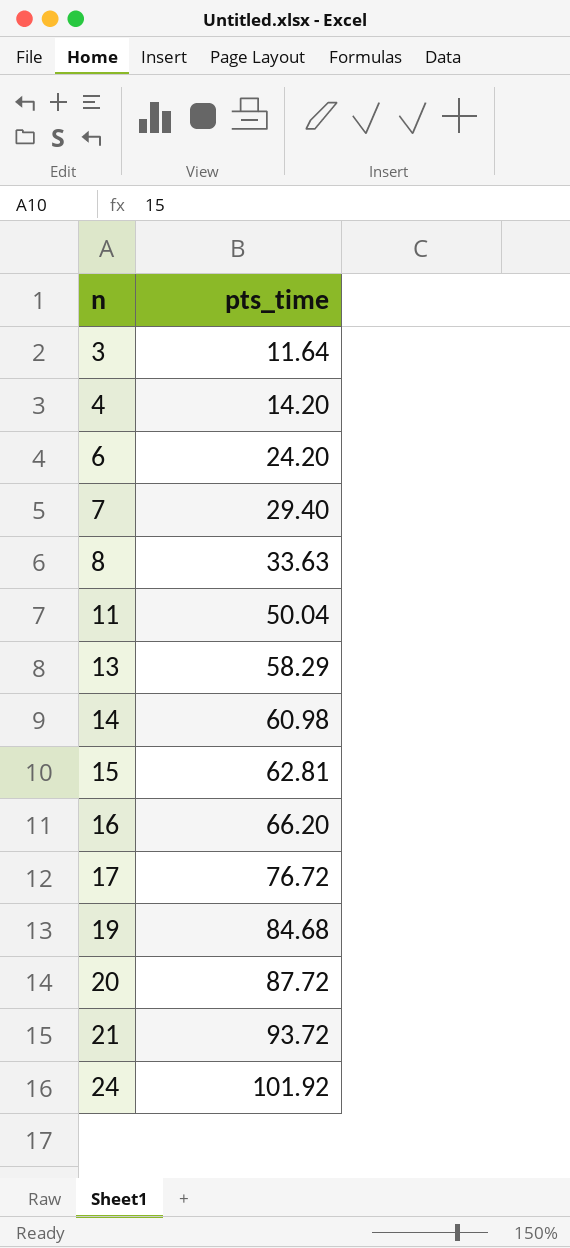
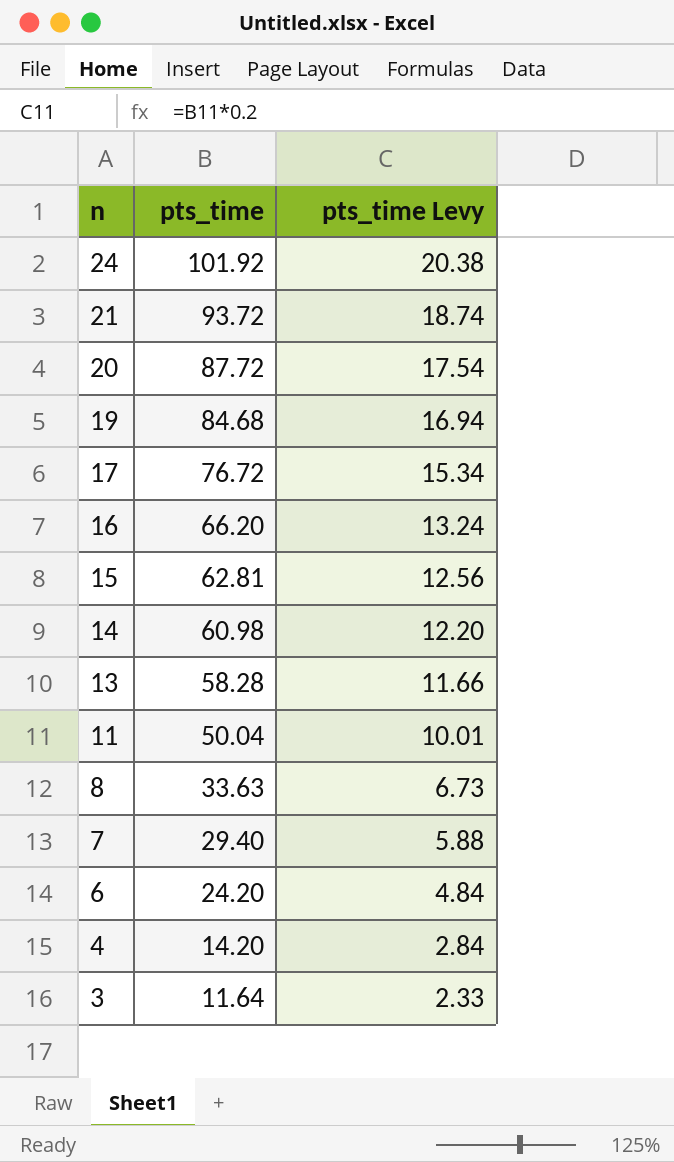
row order: n ascending -> n descending
column pts_time Levy | formula: none -> [pts_time] * 0.2
13 | pts_time: 58.29 -> 58.28

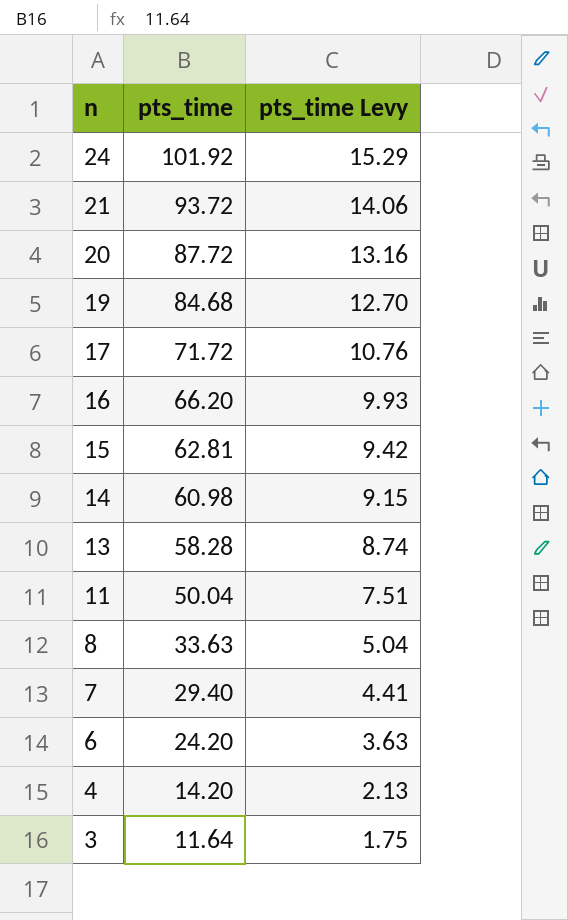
column pts_time Levy | formula: [pts_time] * 0.2 -> [pts_time] * 0.15
17 | pts_time: 76.72 -> 71.72

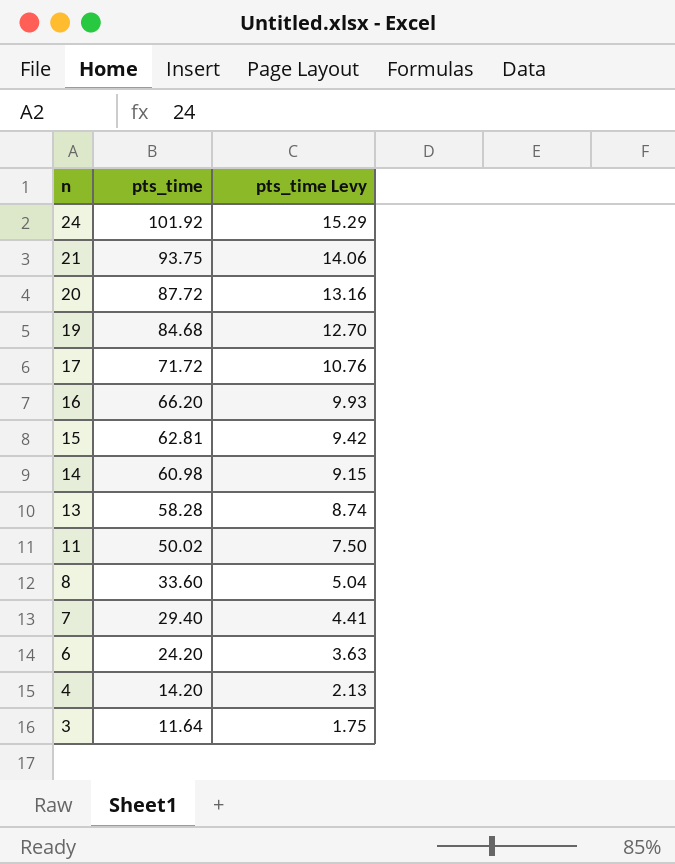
21 | pts_time: 93.72 -> 93.75
11 | pts_time: 50.04 -> 50.02
11 | pts_time Levy: 7.51 -> 7.50
8 | pts_time: 33.63 -> 33.60

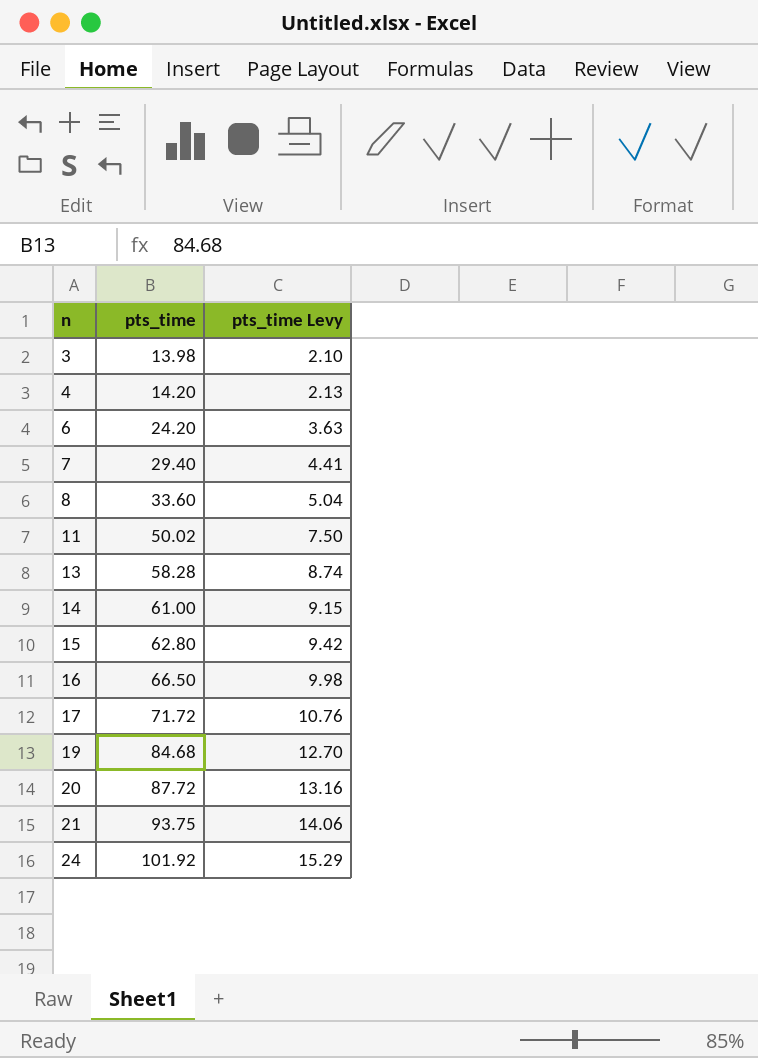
row order: n descending -> n ascending
3 | pts_time: 11.64 -> 13.98
3 | pts_time Levy: 1.75 -> 2.10
14 | pts_time: 60.98 -> 61.00
15 | pts_time: 62.81 -> 62.80
16 | pts_time: 66.20 -> 66.50
16 | pts_time Levy: 9.93 -> 9.98

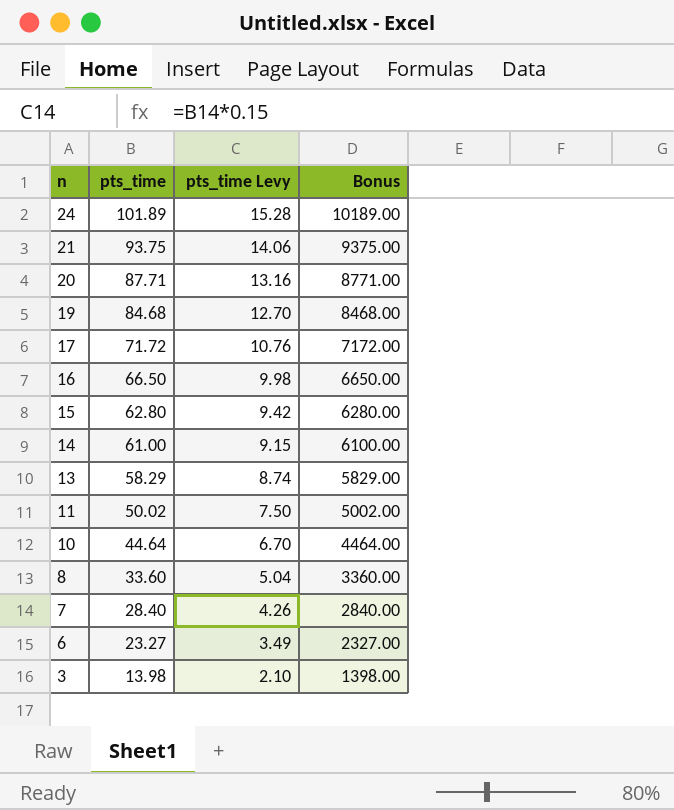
row order: n ascending -> n descending
column Bonus | formula: none -> [pts_time] * 100
row 4: 14.20 | 2.13 -> none
24 | pts_time: 101.92 -> 101.89
24 | pts_time Levy: 15.29 -> 15.28
20 | pts_time: 87.72 -> 87.71
13 | pts_time: 58.28 -> 58.29
row 10: none -> 44.64 | 6.70 | 4464.00
7 | pts_time: 29.40 -> 28.40
7 | pts_time Levy: 4.41 -> 4.26
6 | pts_time: 24.20 -> 23.27
6 | pts_time Levy: 3.63 -> 3.49

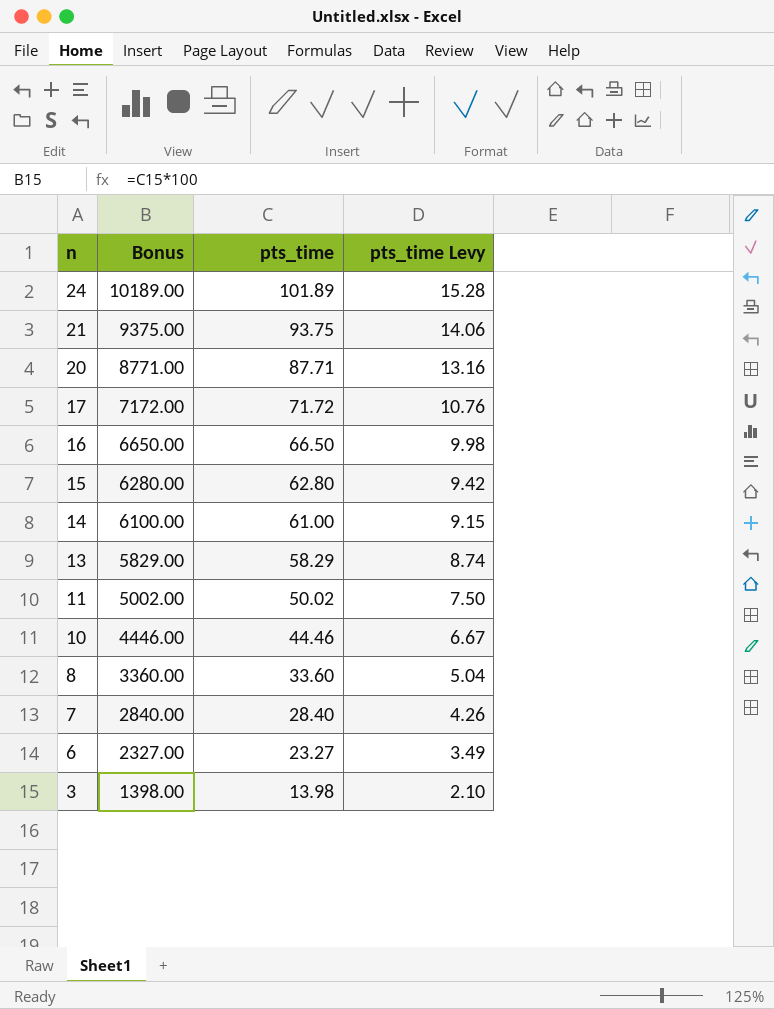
column Bonus | position: 4 -> 2
row 19: 84.68 | 12.70 | 8468.00 -> none
10 | Bonus: 4464.00 -> 4446.00
10 | pts_time: 44.64 -> 44.46
10 | pts_time Levy: 6.70 -> 6.67

